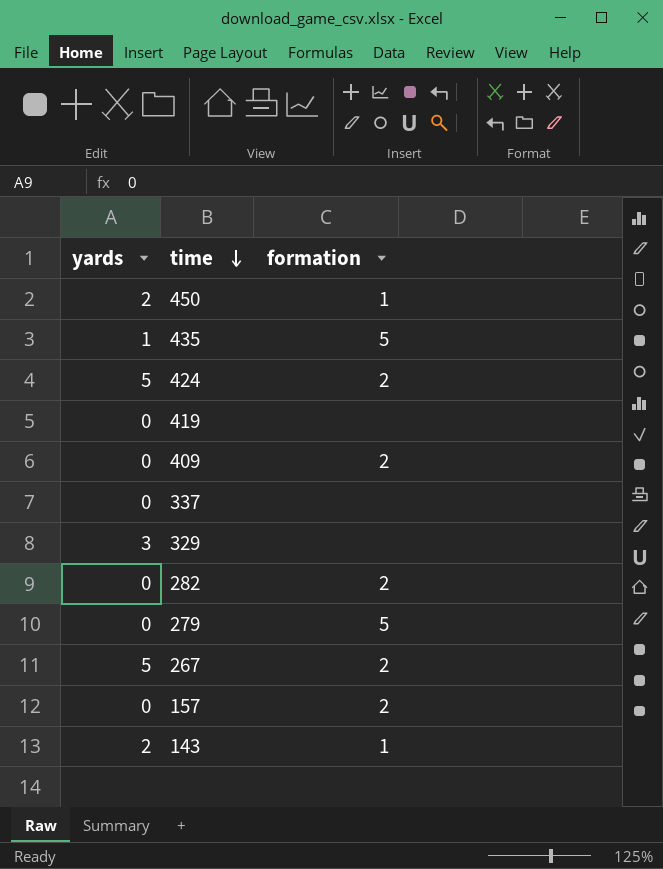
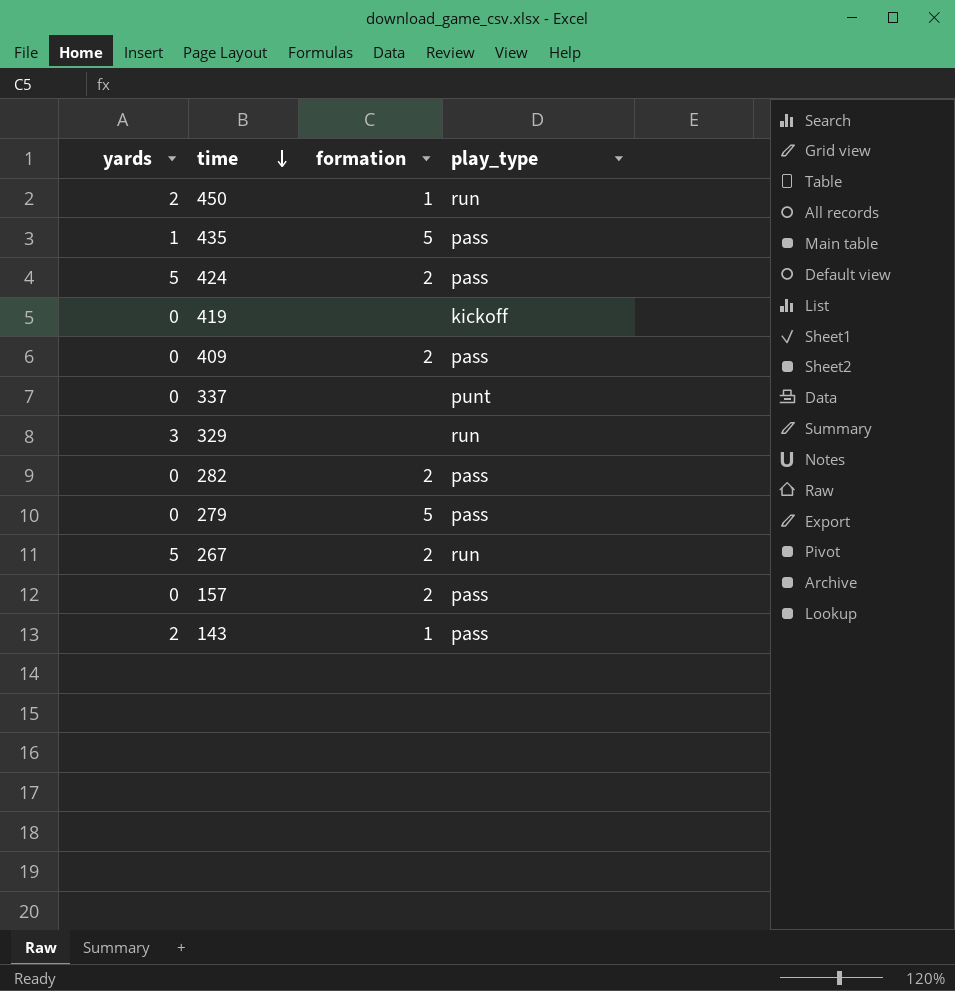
column play_type | position: none -> 4

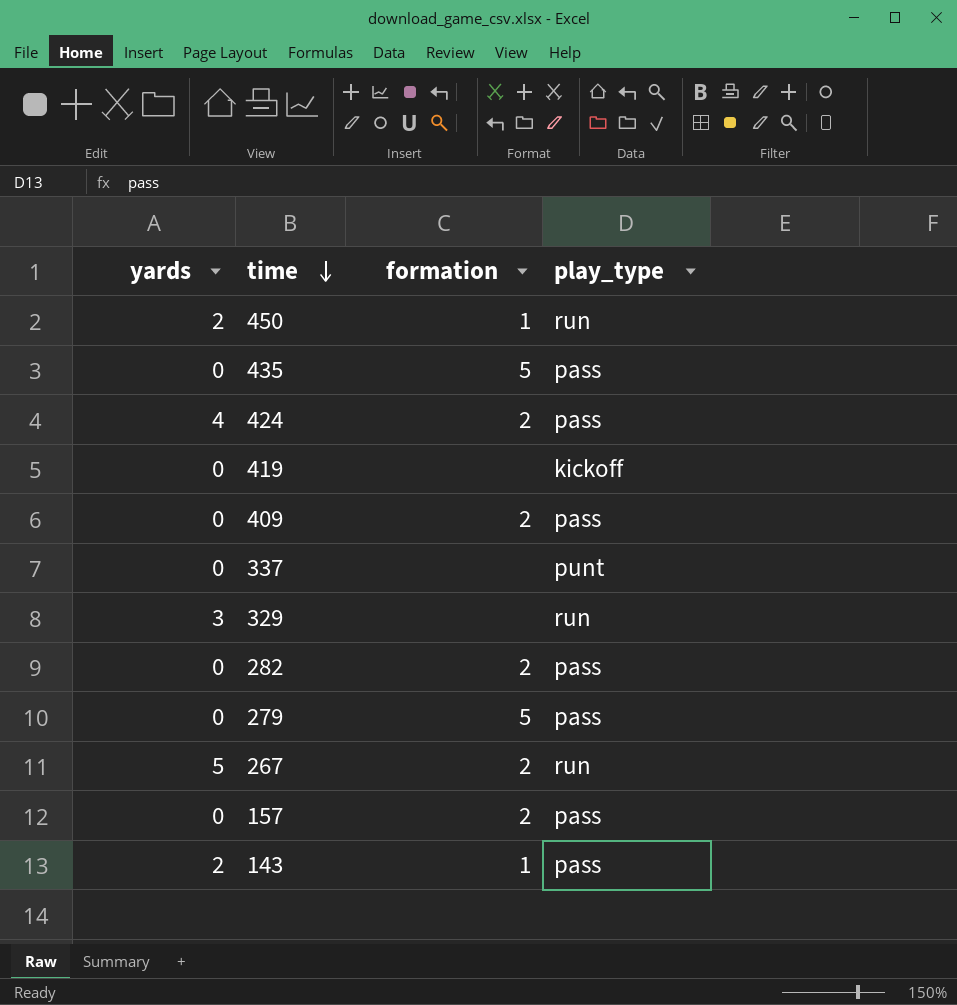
435 | yards: 1 -> 0
424 | yards: 5 -> 4

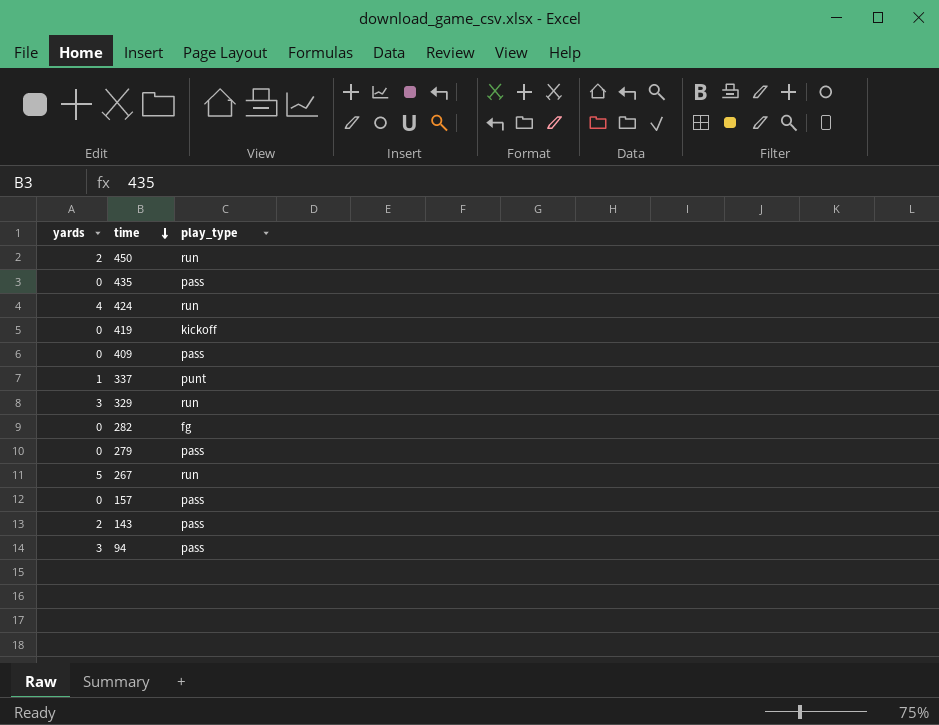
column formation | position: 3 -> none
424 | play_type: pass -> run
337 | yards: 0 -> 1
282 | play_type: pass -> fg
row 94: none -> 3 | pass

